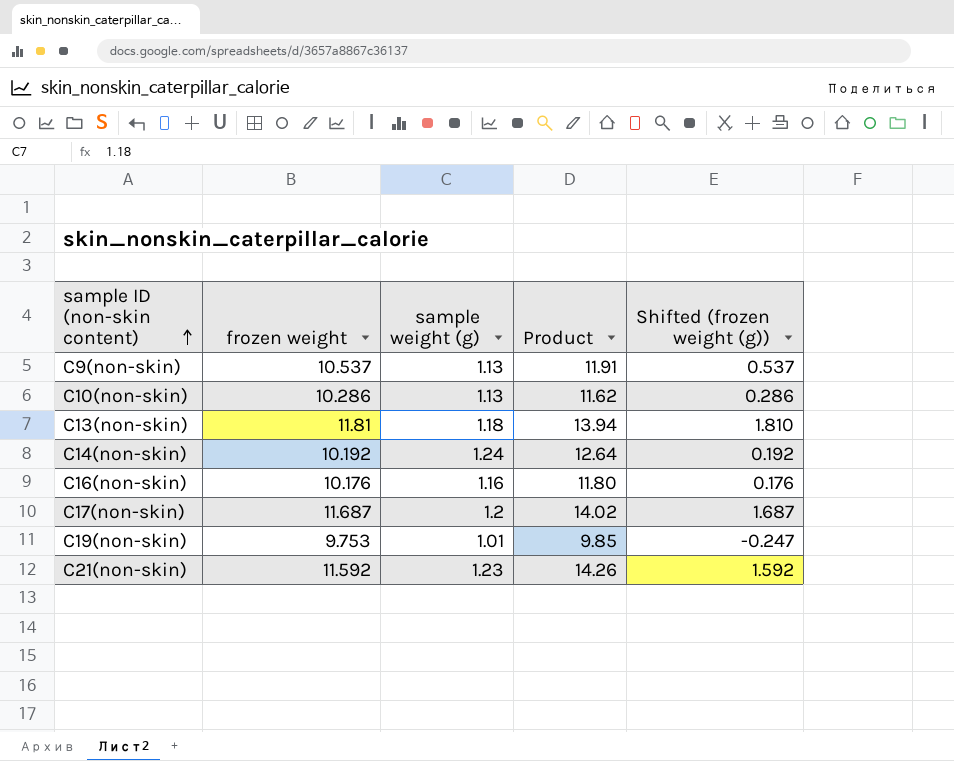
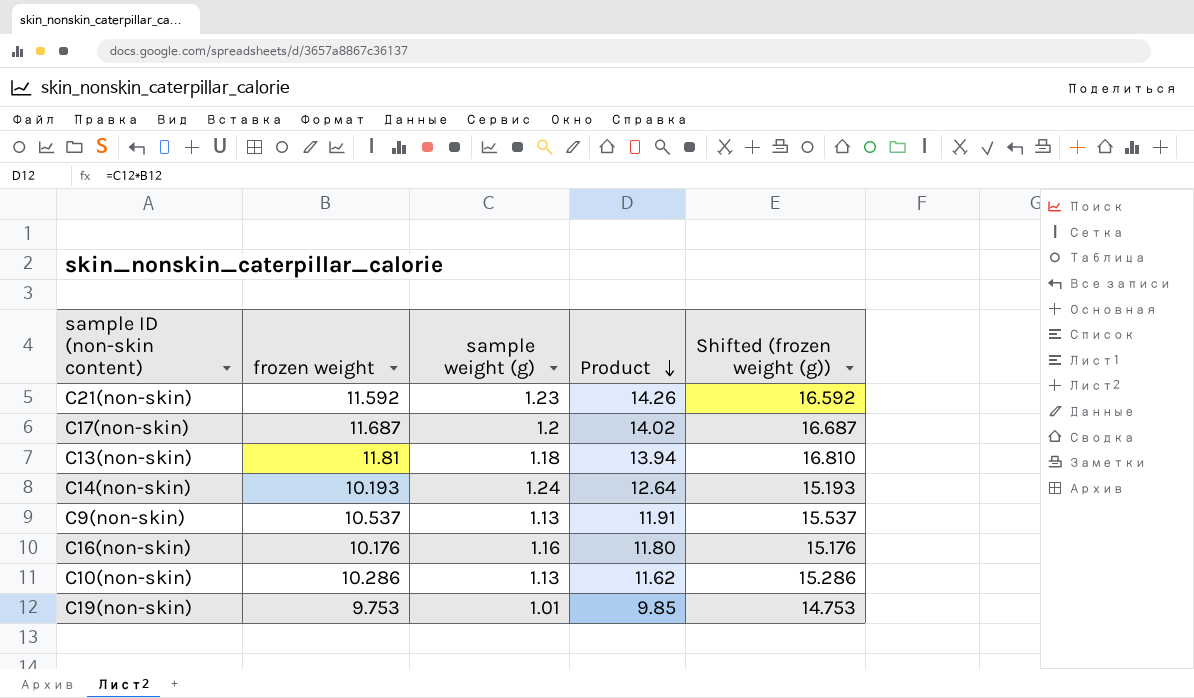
row order: sample ID (non-skin content) ascending -> Product descending
column Shifted (frozen weight (g)) | formula: [frozen weight] - 10 -> [frozen weight] + 5
C14(non-skin) | frozen weight: 10.192 -> 10.193

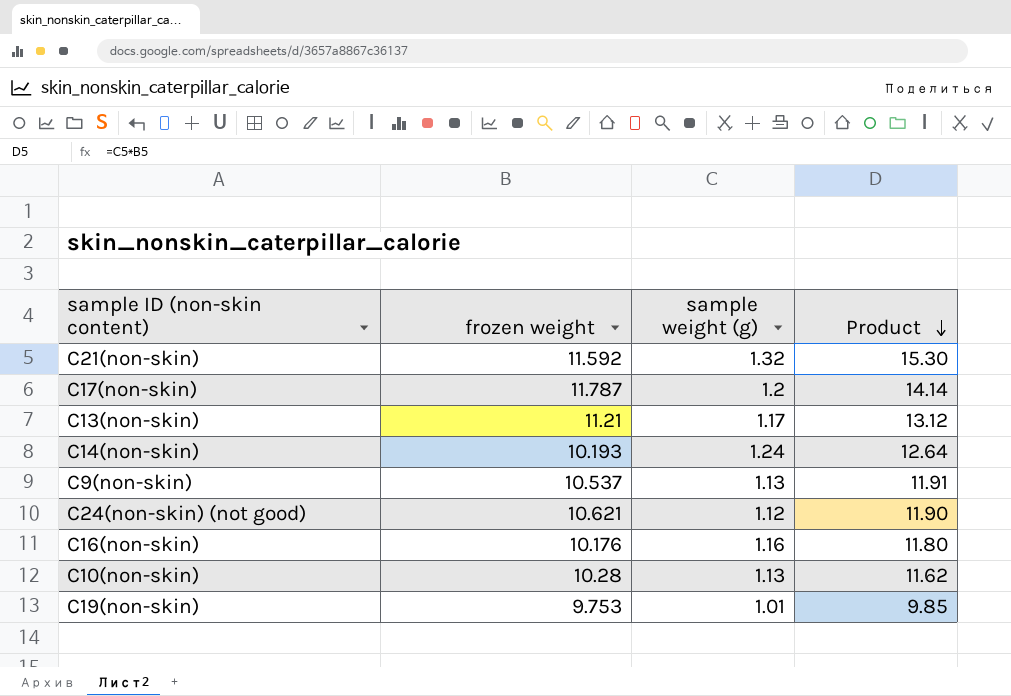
column Shifted (frozen weight (g)) | formula: [frozen weight] + 5 -> none
C21(non-skin) | sample weight (g): 1.23 -> 1.32
C21(non-skin) | Product: 14.26 -> 15.30
C17(non-skin) | frozen weight: 11.687 -> 11.787
C17(non-skin) | Product: 14.02 -> 14.14
C13(non-skin) | frozen weight: 11.81 -> 11.21
C13(non-skin) | sample weight (g): 1.18 -> 1.17
C13(non-skin) | Product: 13.94 -> 13.12
row C24(non-skin) (not good): none -> 10.621 | 1.12 | 11.90
C10(non-skin) | frozen weight: 10.286 -> 10.28

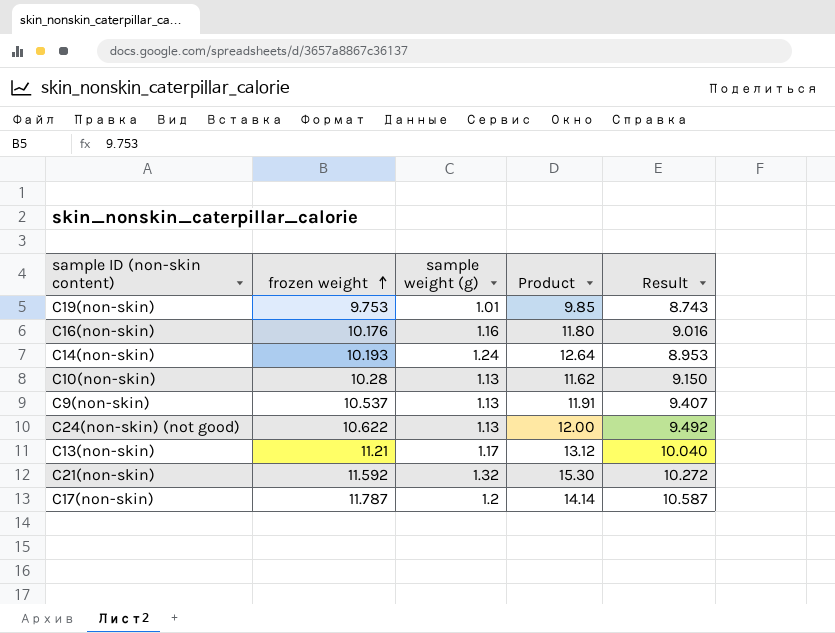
row order: Product descending -> frozen weight ascending
column Result | formula: none -> [frozen weight] - [sample weight (g)]
C24(non-skin) (not good) | frozen weight: 10.621 -> 10.622
C24(non-skin) (not good) | sample weight (g): 1.12 -> 1.13
C24(non-skin) (not good) | Product: 11.90 -> 12.00

